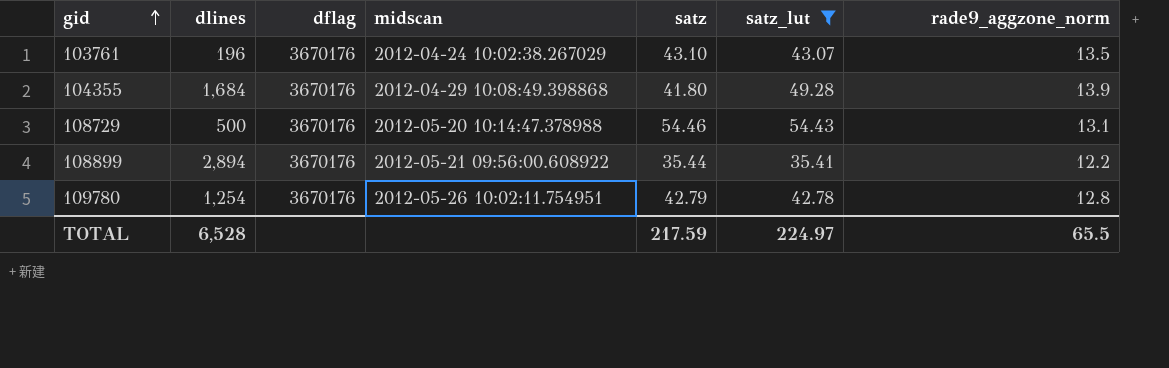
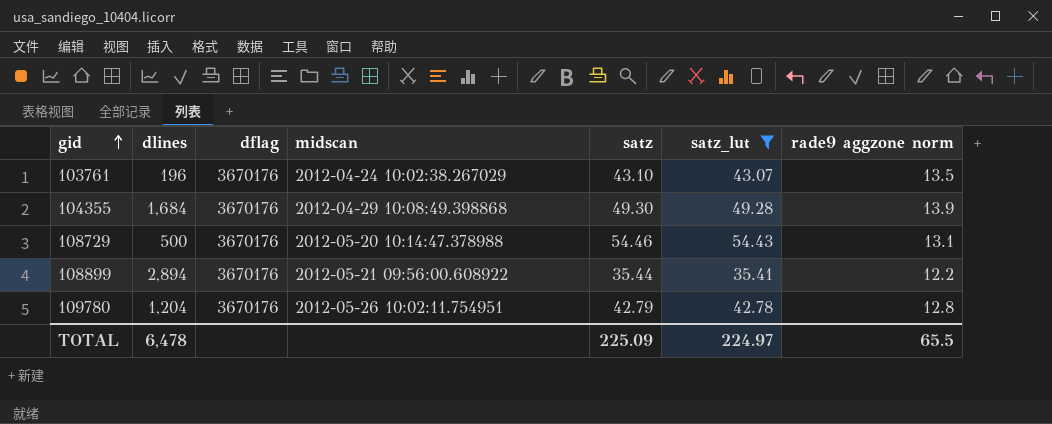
column name: rade9_aggzone_norm -> rade9 aggzone norm
104355 | satz: 41.80 -> 49.30
109780 | dlines: 1,254 -> 1,204
TOTAL | dlines: 6,528 -> 6,478
TOTAL | satz: 217.59 -> 225.09

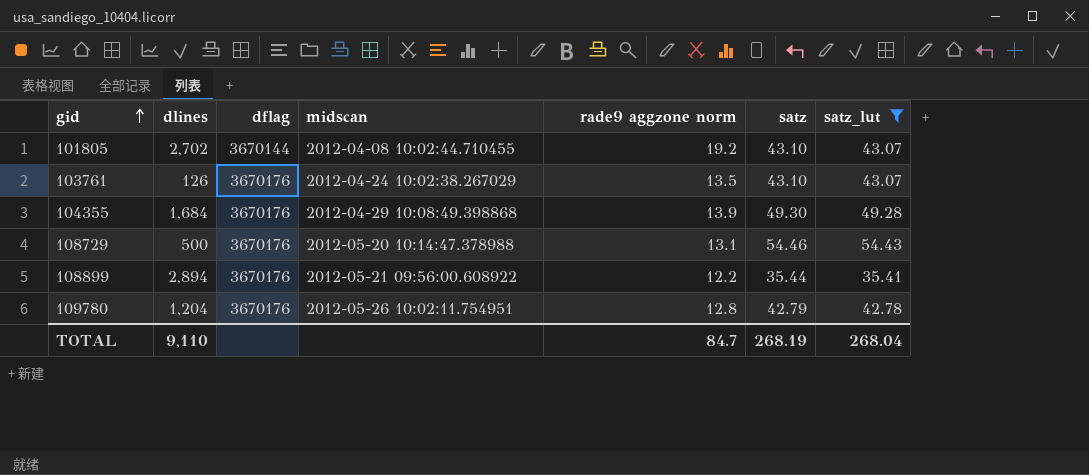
column rade9 aggzone norm | position: 7 -> 5
row 101805: none -> 2,702 | 3670144 | 2012-04-08 10:02:44.710455 | 19.2 | 43.10 | 43.07
103761 | dlines: 196 -> 126
TOTAL | dlines: 6,478 -> 9,110
TOTAL | rade9 aggzone norm: 65.5 -> 84.7
TOTAL | satz: 225.09 -> 268.19
TOTAL | satz_lut: 224.97 -> 268.04

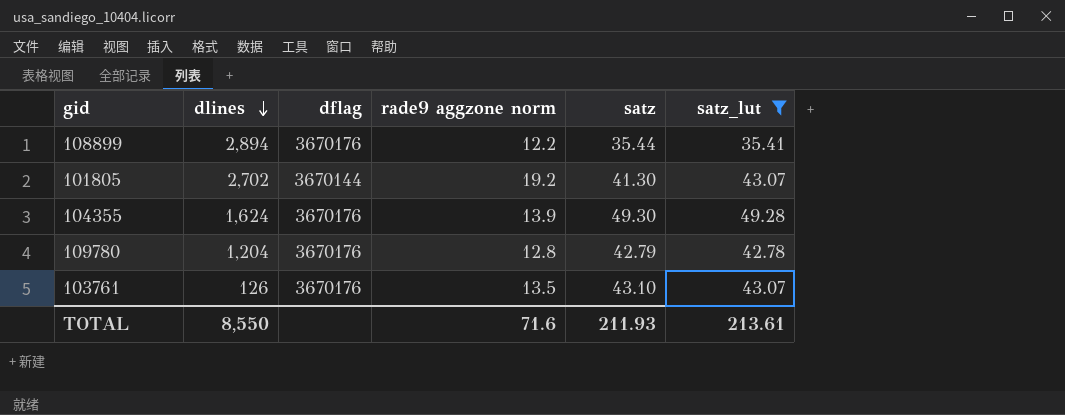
row order: gid ascending -> dlines descending
column midscan | position: 4 -> none
row 108729: 500 | 3670176 | 2012-05-20 10:14:47.378988 | 13.1 | 54.46 | 54.43 -> none
101805 | satz: 43.10 -> 41.30
104355 | dlines: 1,684 -> 1,624
TOTAL | dlines: 9,110 -> 8,550
TOTAL | rade9 aggzone norm: 84.7 -> 71.6
TOTAL | satz: 268.19 -> 211.93
TOTAL | satz_lut: 268.04 -> 213.61

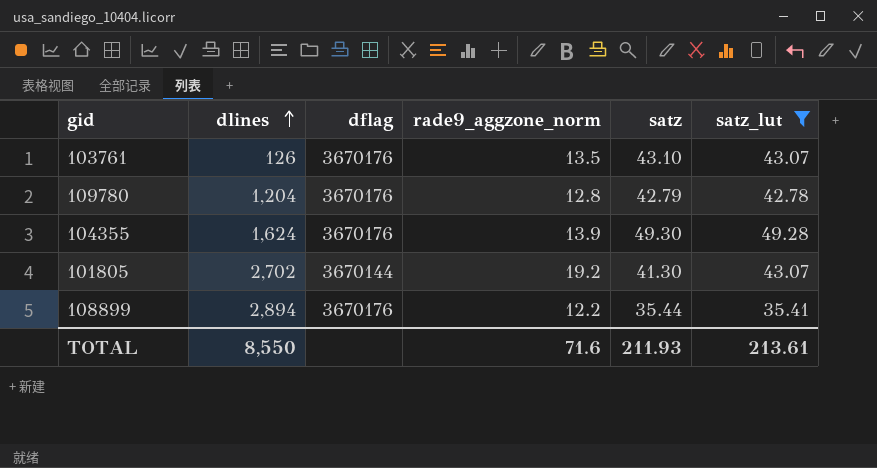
row order: dlines descending -> dlines ascending
column name: rade9 aggzone norm -> rade9_aggzone_norm

